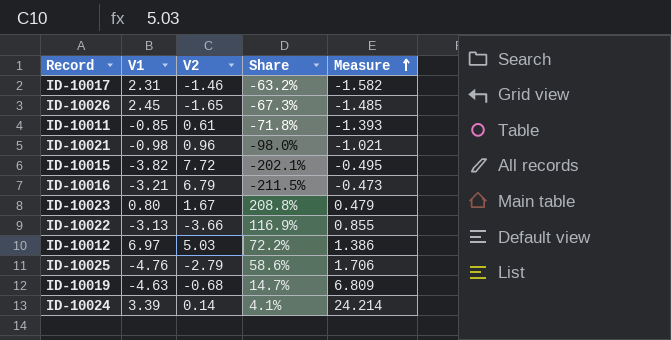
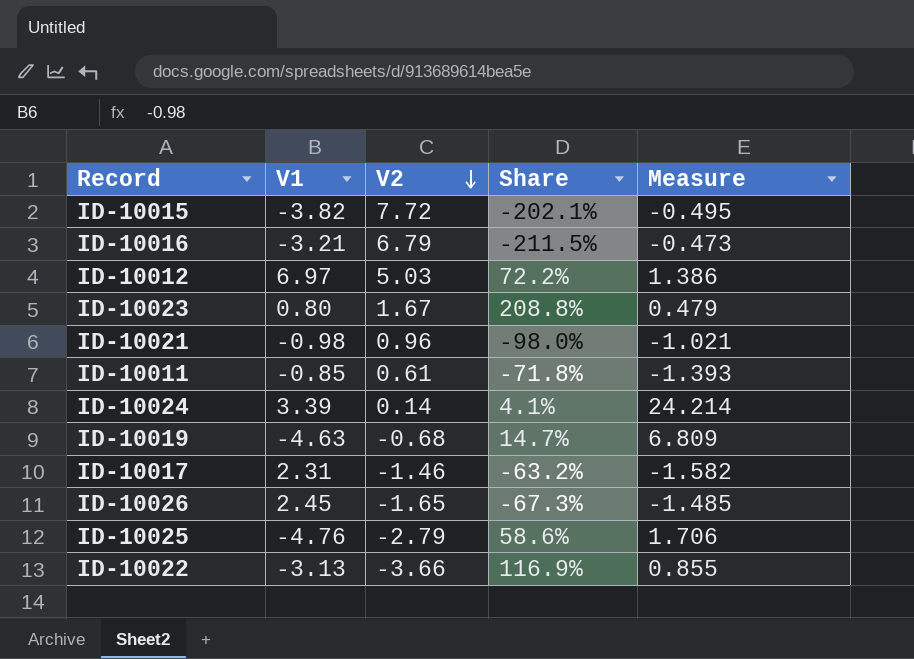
row order: Measure ascending -> V2 descending

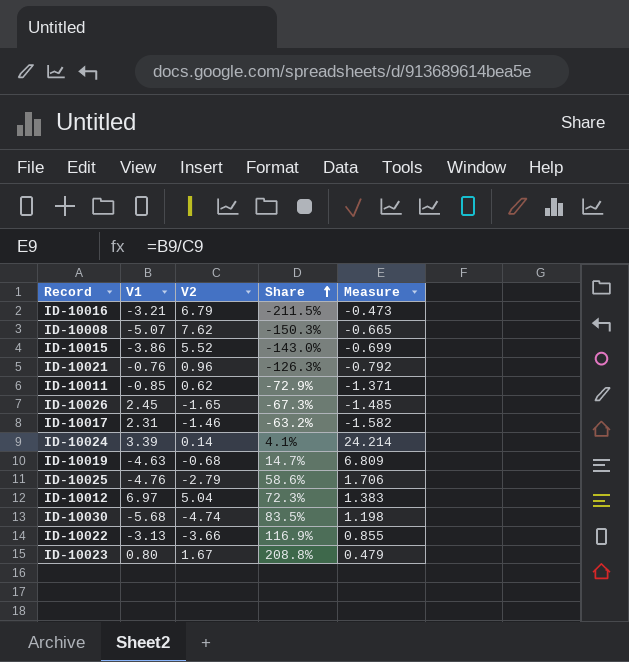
row order: V2 descending -> Share ascending
row ID-10008: none -> -5.07 | 7.62 | -150.3% | -0.665
ID-10015 | V1: -3.82 -> -3.86
ID-10015 | V2: 7.72 -> 5.52
ID-10015 | Share: -202.1% -> -143.0%
ID-10015 | Measure: -0.495 -> -0.699
ID-10021 | V1: -0.98 -> -0.76
ID-10021 | Share: -98.0% -> -126.3%
ID-10021 | Measure: -1.021 -> -0.792
ID-10011 | V2: 0.61 -> 0.62
ID-10011 | Share: -71.8% -> -72.9%
ID-10011 | Measure: -1.393 -> -1.371
ID-10012 | V2: 5.03 -> 5.04
ID-10012 | Share: 72.2% -> 72.3%
ID-10012 | Measure: 1.386 -> 1.383
row ID-10030: none -> -5.68 | -4.74 | 83.5% | 1.198

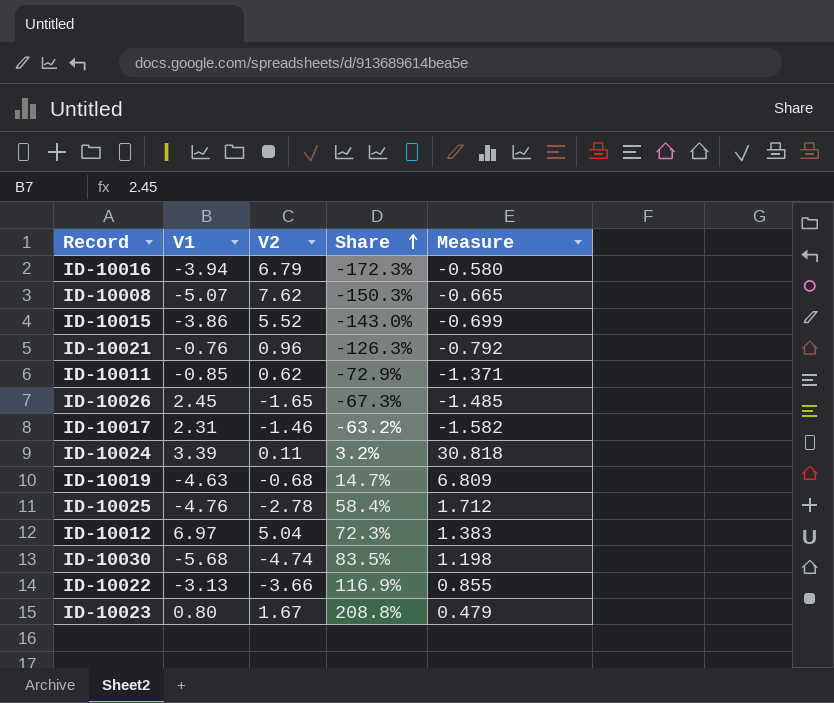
ID-10016 | V1: -3.21 -> -3.94
ID-10016 | Share: -211.5% -> -172.3%
ID-10016 | Measure: -0.473 -> -0.580
ID-10024 | V2: 0.14 -> 0.11
ID-10024 | Share: 4.1% -> 3.2%
ID-10024 | Measure: 24.214 -> 30.818
ID-10025 | V2: -2.79 -> -2.78
ID-10025 | Share: 58.6% -> 58.4%
ID-10025 | Measure: 1.706 -> 1.712

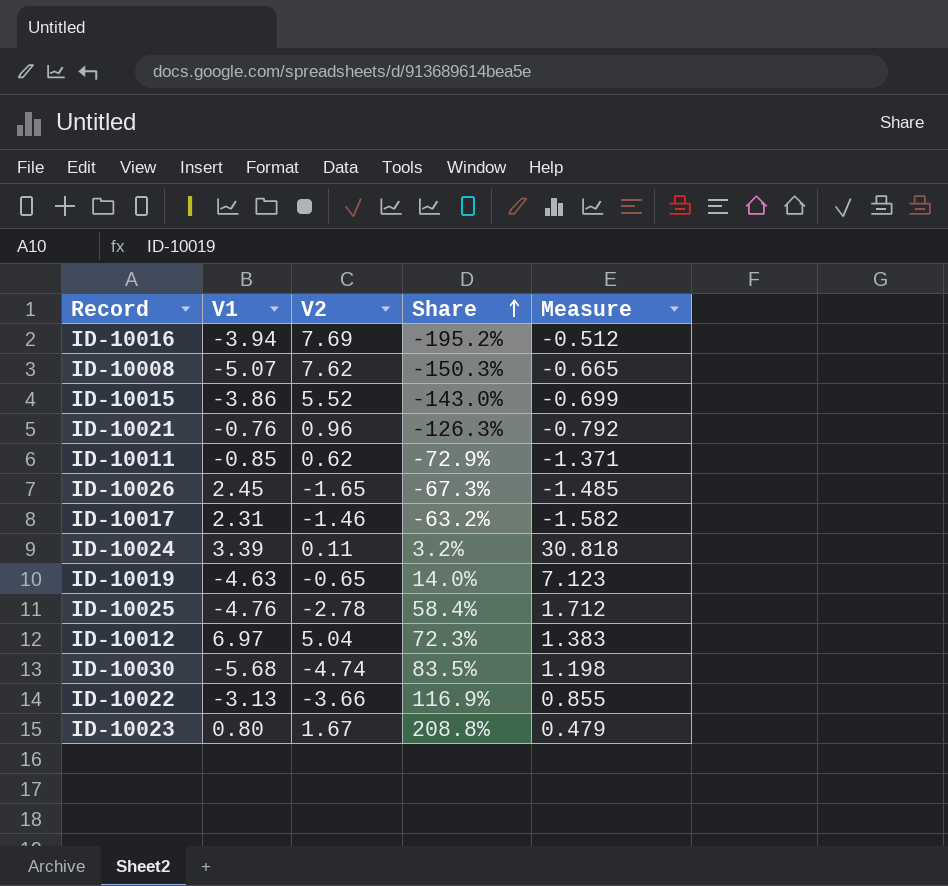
ID-10016 | V2: 6.79 -> 7.69
ID-10016 | Share: -172.3% -> -195.2%
ID-10016 | Measure: -0.580 -> -0.512
ID-10019 | V2: -0.68 -> -0.65
ID-10019 | Share: 14.7% -> 14.0%
ID-10019 | Measure: 6.809 -> 7.123

